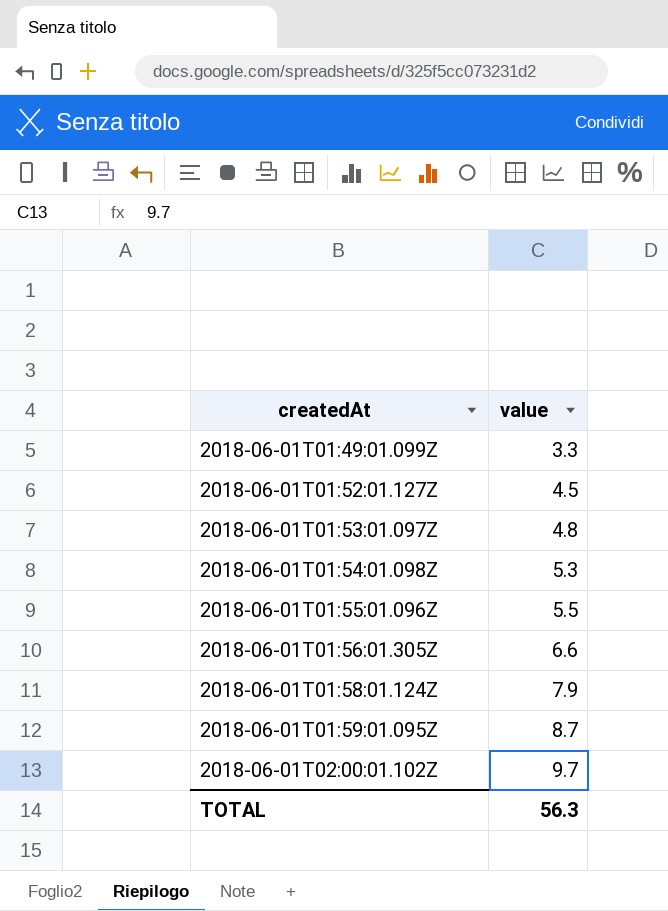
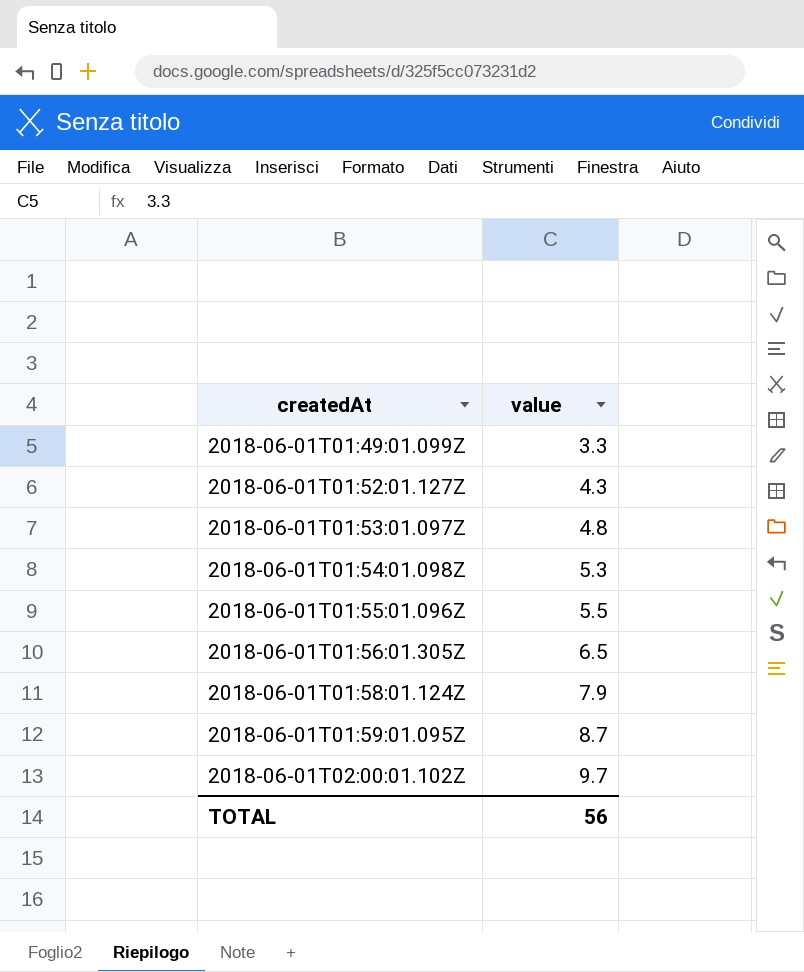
2018-06-01T01:52:01.127Z | value: 4.5 -> 4.3
2018-06-01T01:56:01.305Z | value: 6.6 -> 6.5
TOTAL | value: 56.3 -> 56

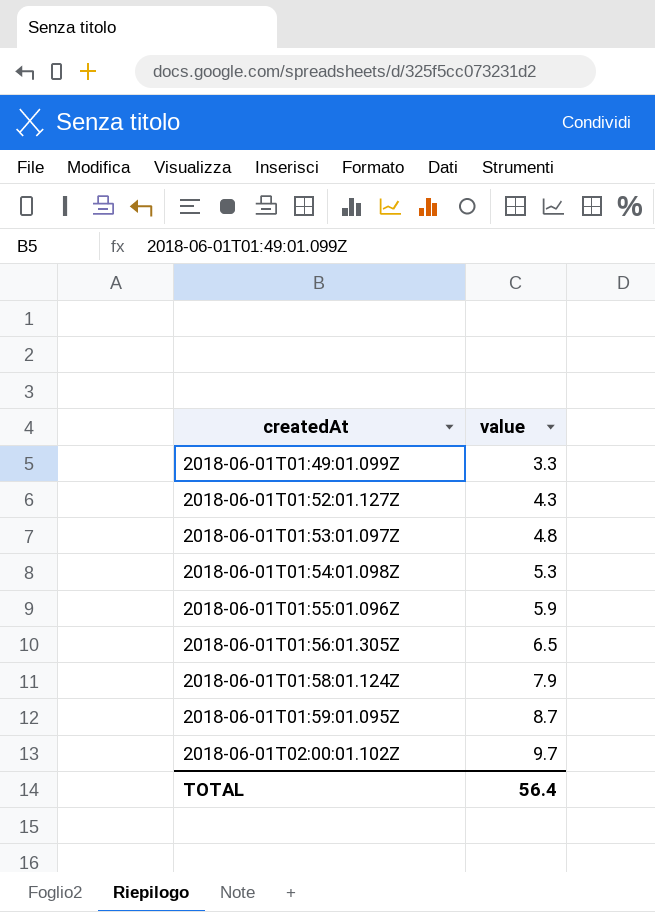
2018-06-01T01:55:01.096Z | value: 5.5 -> 5.9
TOTAL | value: 56 -> 56.4

